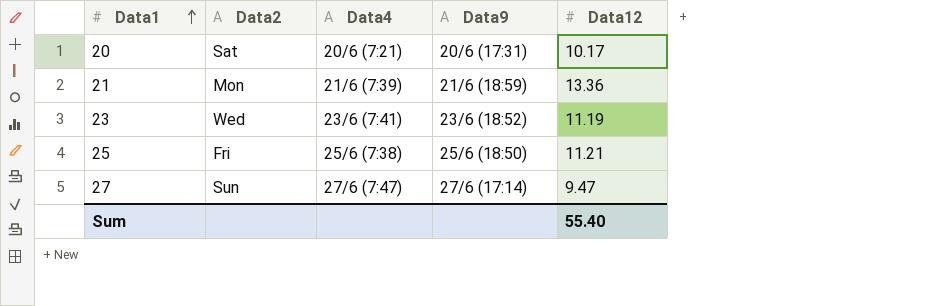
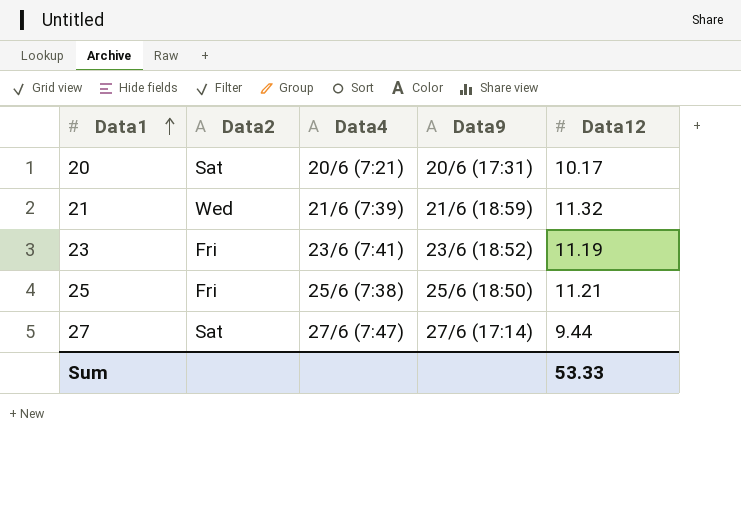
21 | Data2: Mon -> Wed
21 | Data12: 13.36 -> 11.32
23 | Data2: Wed -> Fri
27 | Data2: Sun -> Sat
27 | Data12: 9.47 -> 9.44
Sum | Data12: 55.40 -> 53.33

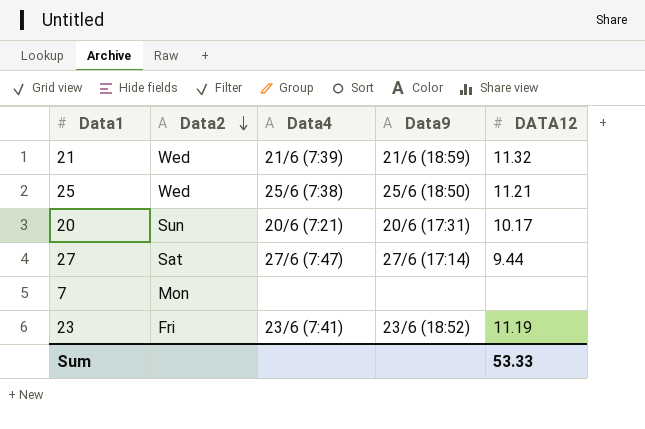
row order: Data1 ascending -> Data2 descending
column name: Data12 -> DATA12
25 | Data2: Fri -> Wed
20 | Data2: Sat -> Sun
row 7: none -> Mon | none | none | none

